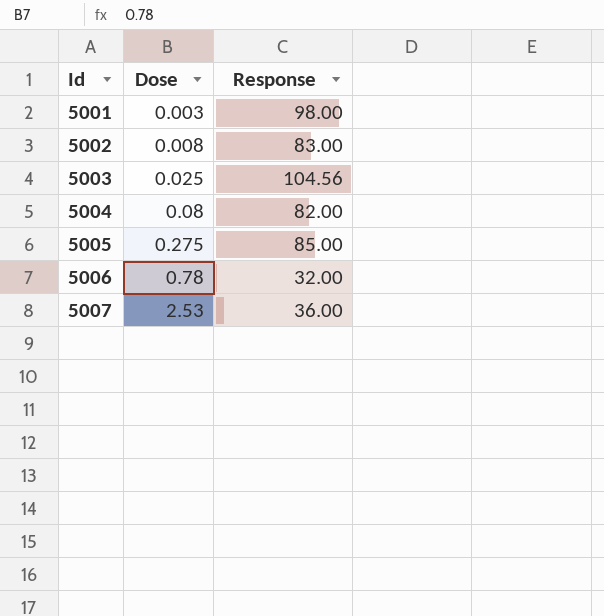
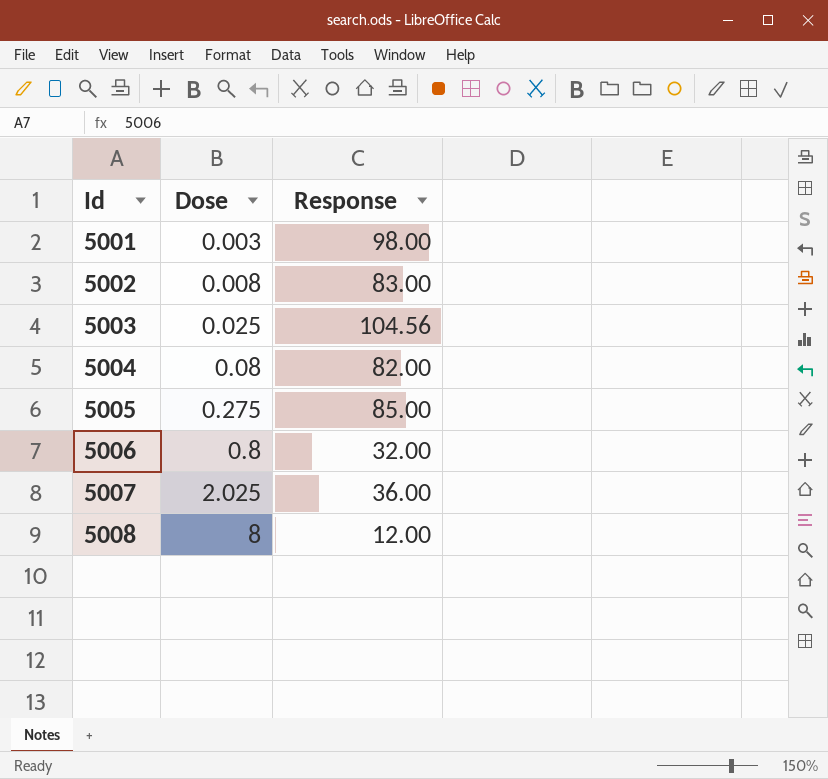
5006 | Dose: 0.78 -> 0.8
5007 | Dose: 2.53 -> 2.025
row 5008: none -> 8 | 12.00

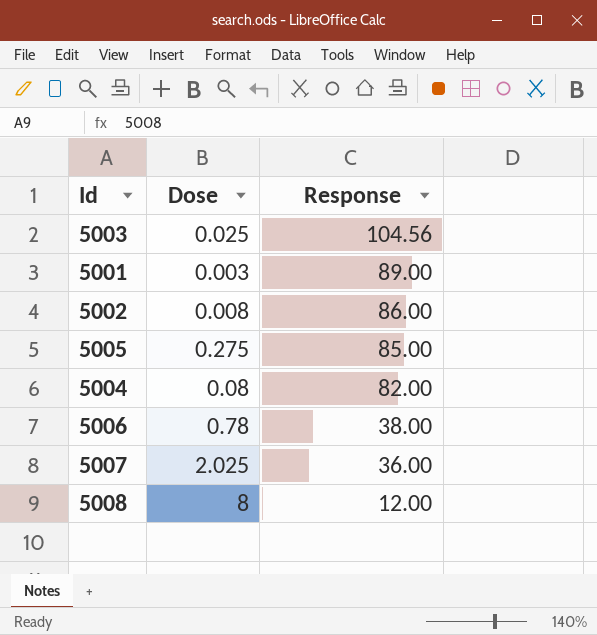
row order: Id ascending -> Response descending
5001 | Response: 98.00 -> 89.00
5002 | Response: 83.00 -> 86.00
5006 | Dose: 0.8 -> 0.78
5006 | Response: 32.00 -> 38.00

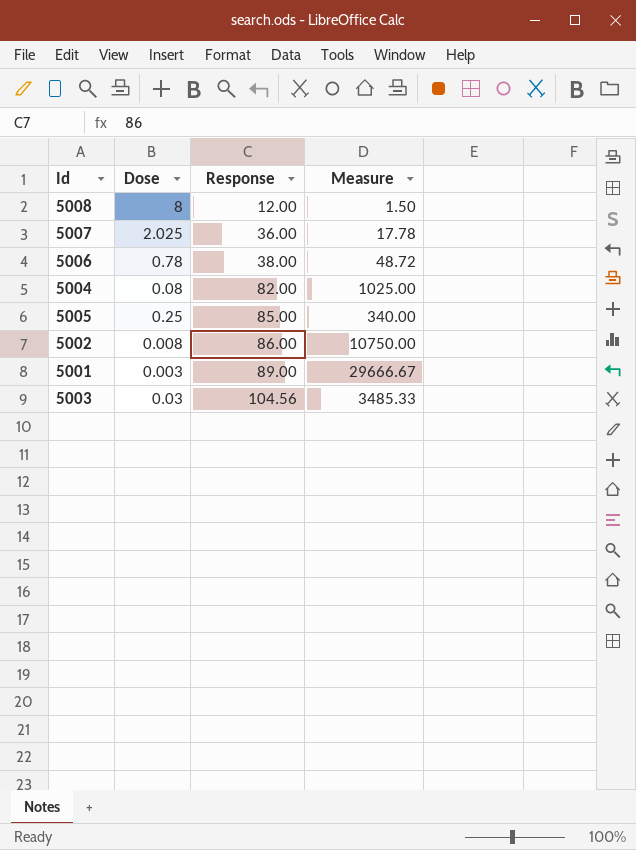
row order: Response descending -> Response ascending
column Measure | formula: none -> [Response] / [Dose]
5005 | Dose: 0.275 -> 0.25
5003 | Dose: 0.025 -> 0.03

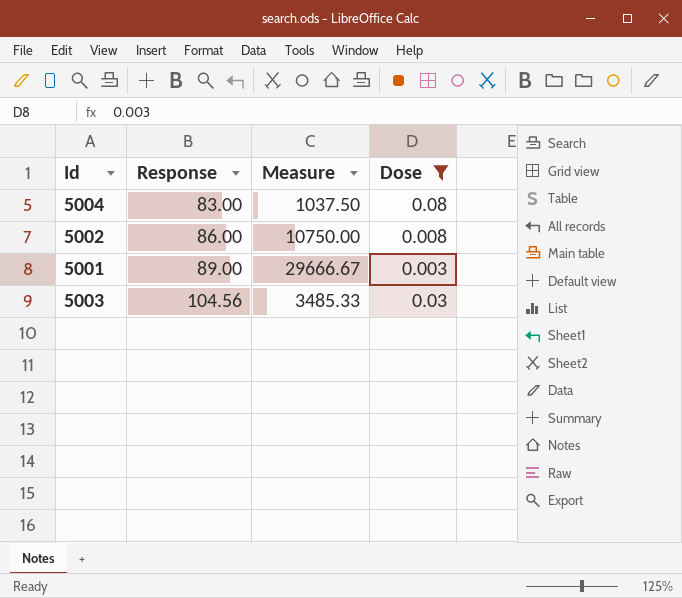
filter: none -> Dose <= 0.08
column Dose | position: 2 -> 4
5004 | Response: 82.00 -> 83.00
5004 | Measure: 1025.00 -> 1037.50

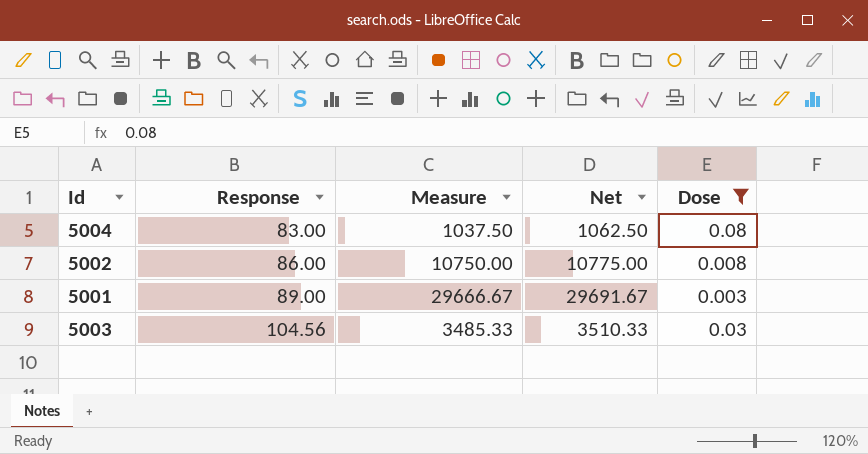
column Net | formula: none -> [Measure] + 25

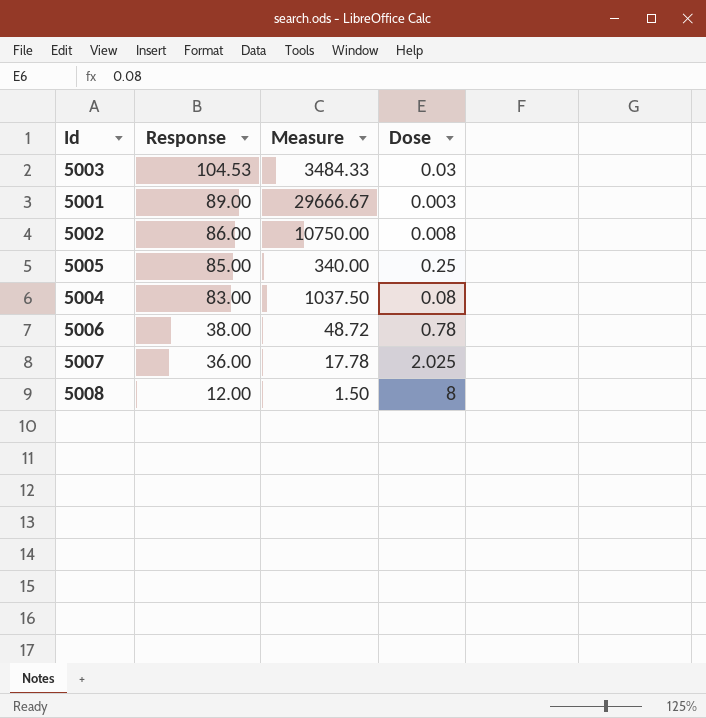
filter: Dose <= 0.08 -> none
row order: Response ascending -> Response descending
column Net | formula: [Measure] + 25 -> none
5003 | Response: 104.56 -> 104.53
5003 | Measure: 3485.33 -> 3484.33

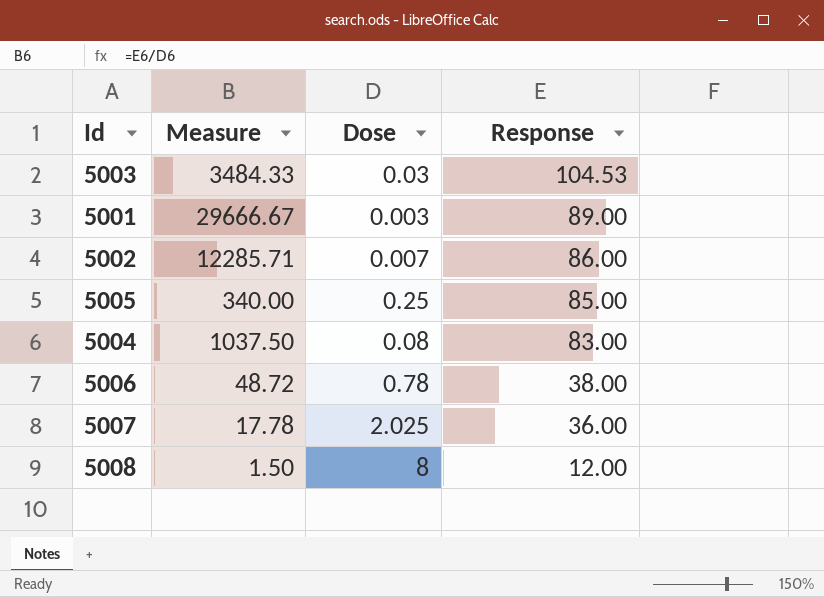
column Response | position: 2 -> 4
5002 | Measure: 10750.00 -> 12285.71
5002 | Dose: 0.008 -> 0.007

